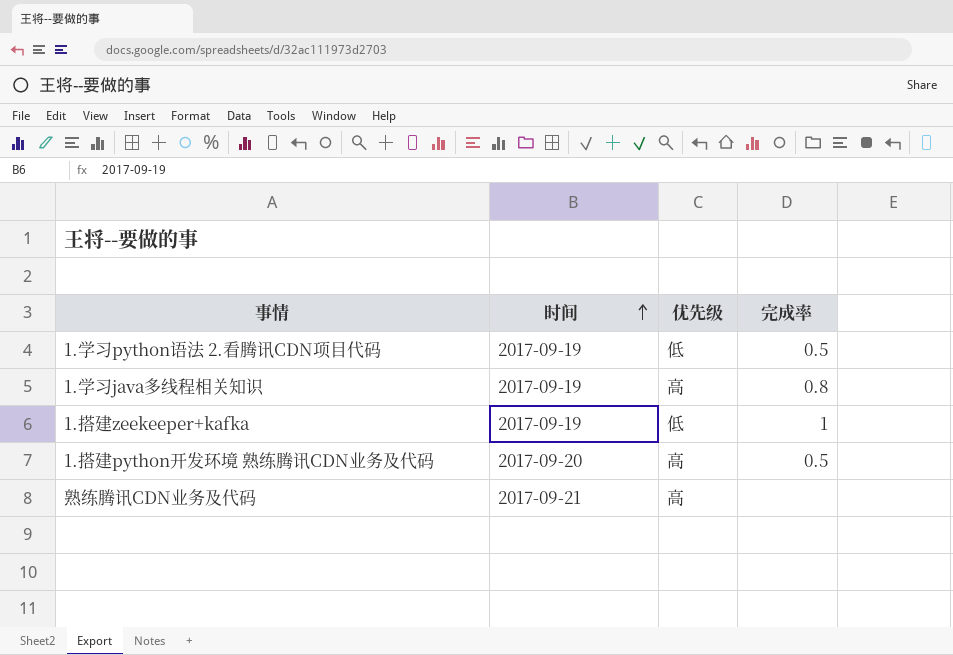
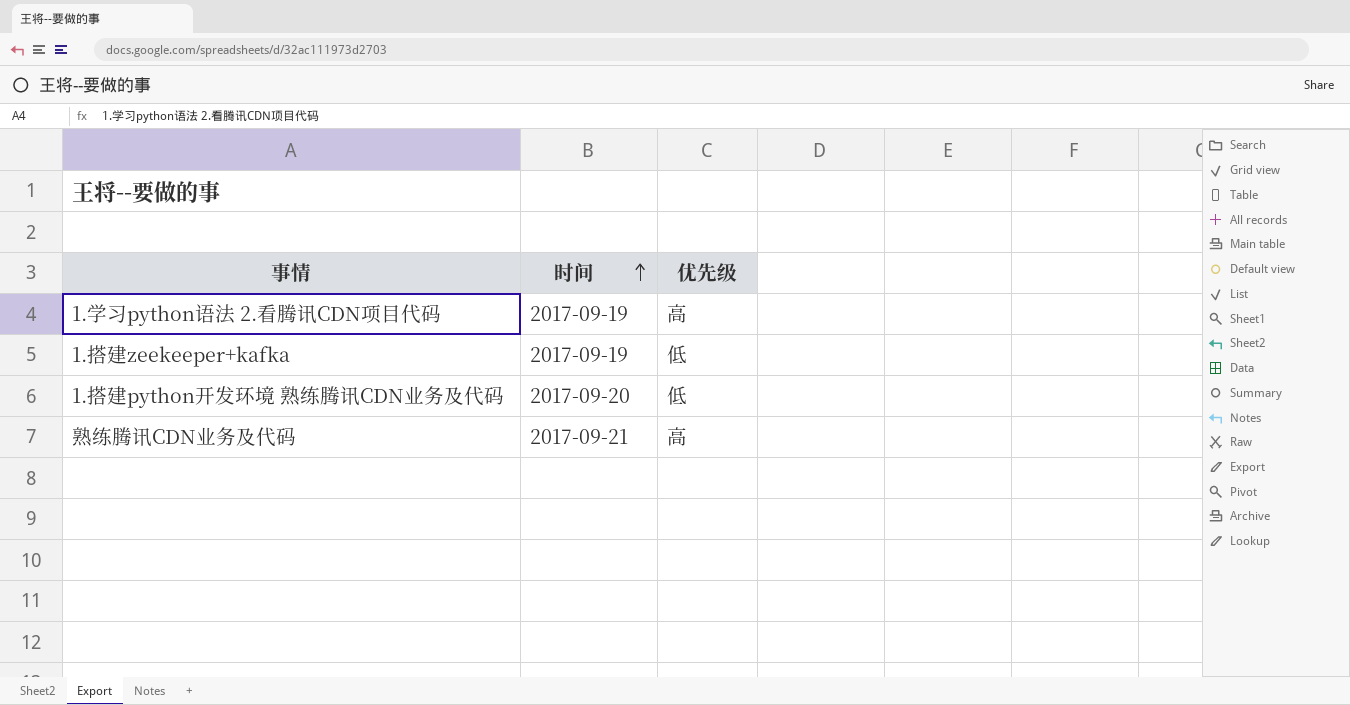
column 完成率 | position: 4 -> none
row 1.学习java多线程相关知识: 2017-09-19 | 高 | 0.8 -> none
1.学习python语法 2.看腾讯CDN项目代码 | 优先级: 低 -> 高
1.搭建python开发环境 熟练腾讯CDN业务及代码 | 优先级: 高 -> 低

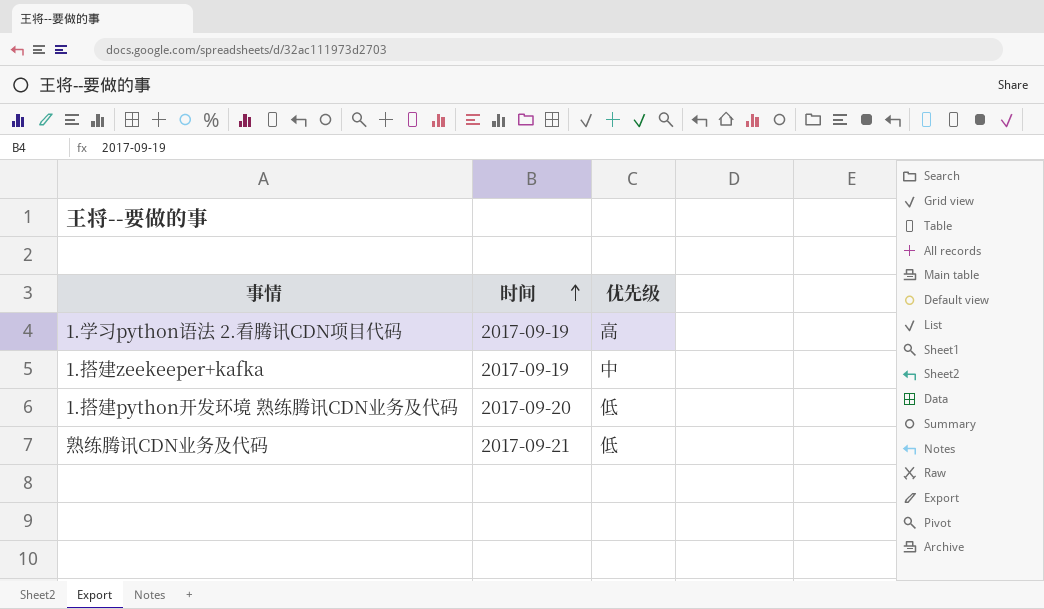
1.搭建zeekeeper+kafka | 优先级: 低 -> 中
熟练腾讯CDN业务及代码 | 优先级: 高 -> 低

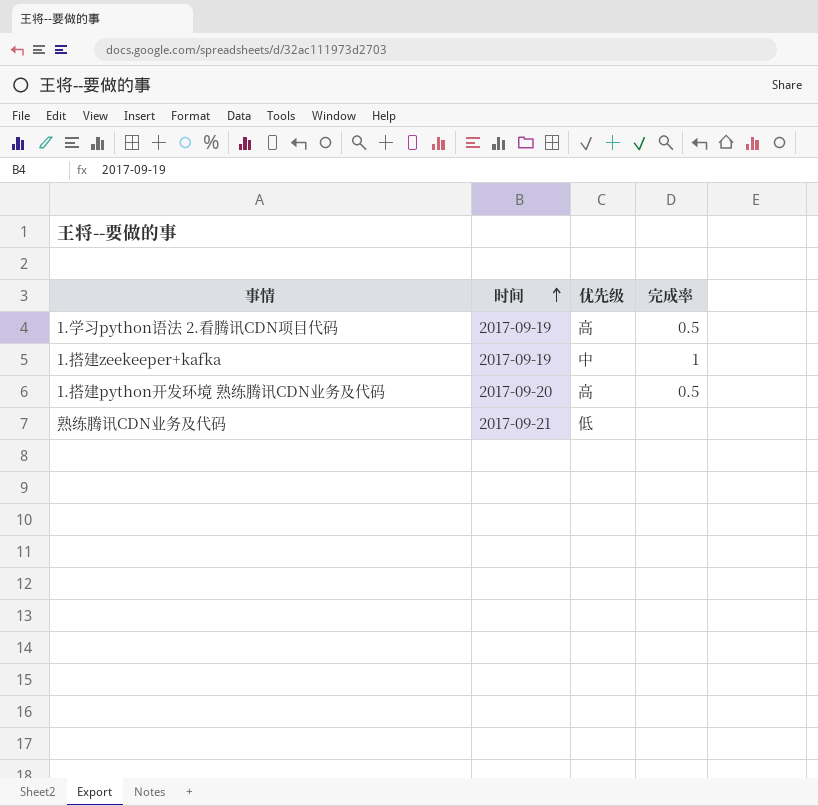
column 完成率 | position: none -> 4
1.搭建python开发环境 熟练腾讯CDN业务及代码 | 优先级: 低 -> 高

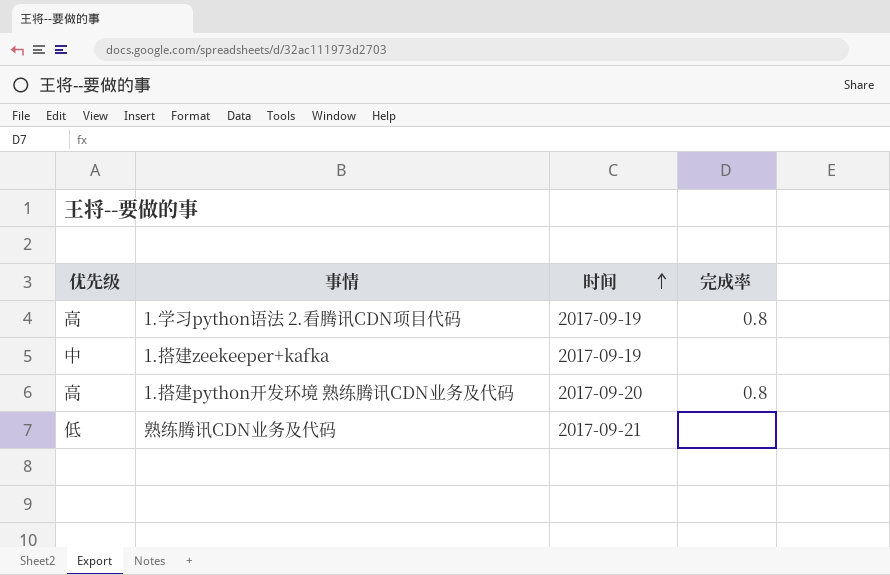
column 优先级 | position: 3 -> 1
1.学习python语法 2.看腾讯CDN项目代码 | 完成率: 0.5 -> 0.8
1.搭建zeekeeper+kafka | 完成率: 1 -> none
1.搭建python开发环境 熟练腾讯CDN业务及代码 | 完成率: 0.5 -> 0.8

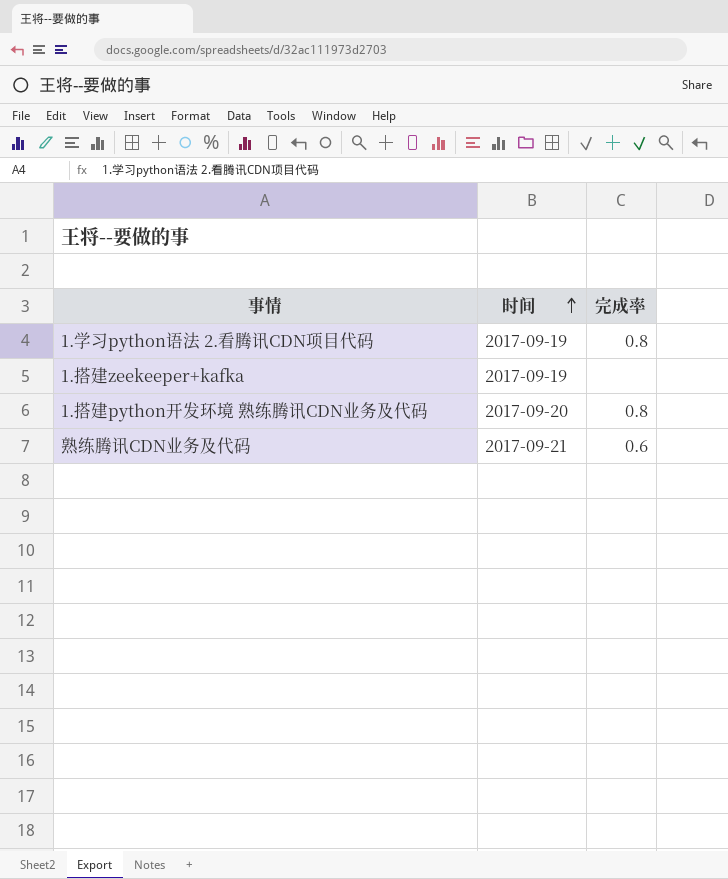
column 优先级 | position: 1 -> none
熟练腾讯CDN业务及代码 | 完成率: none -> 0.6

